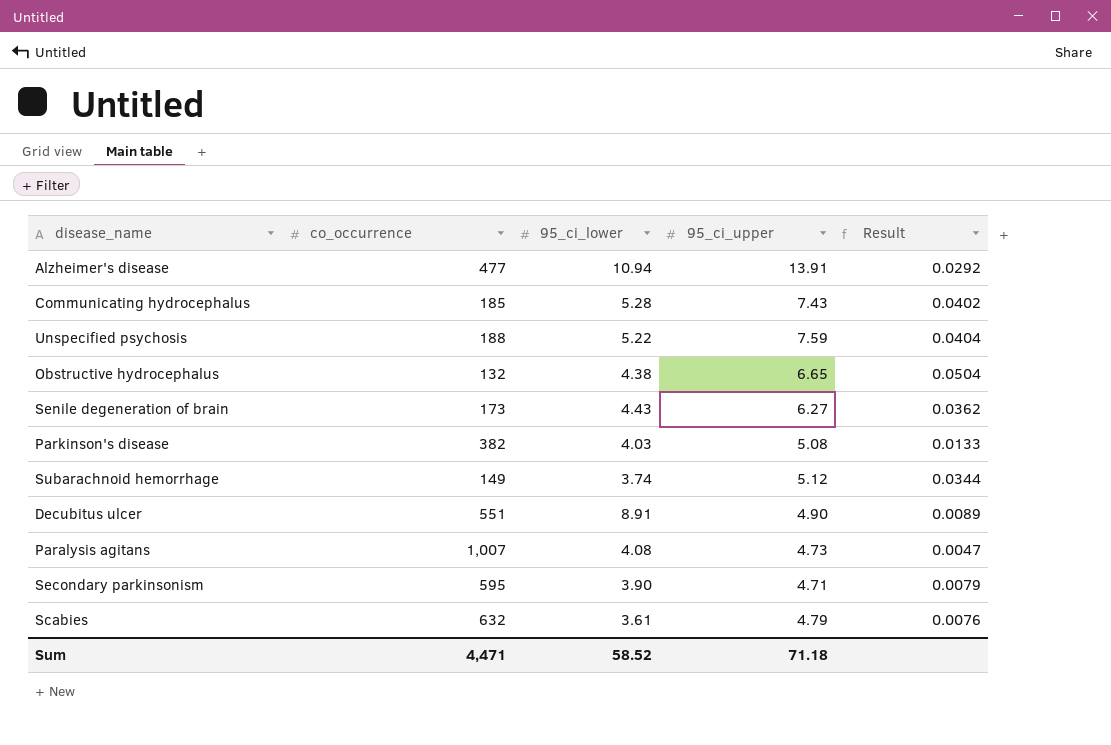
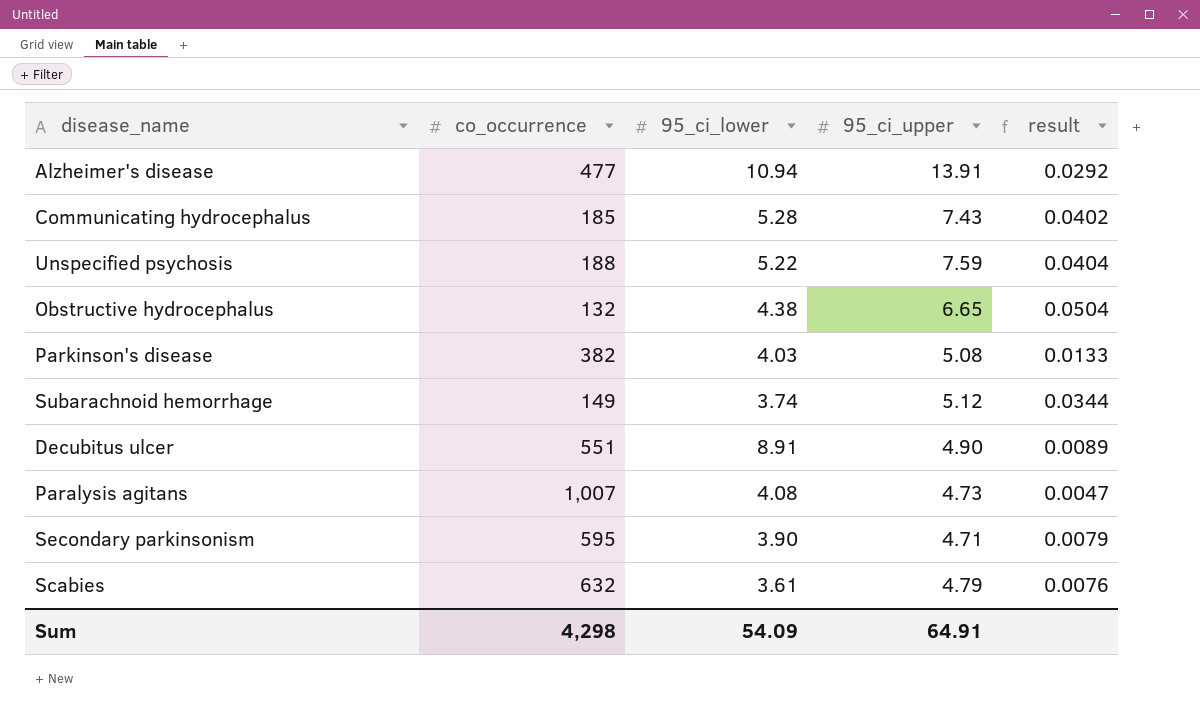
column name: Result -> result
row Senile degeneration of brain: 173 | 4.43 | 6.27 | 0.0362 -> none
Sum | co_occurrence: 4,471 -> 4,298
Sum | 95_ci_lower: 58.52 -> 54.09
Sum | 95_ci_upper: 71.18 -> 64.91

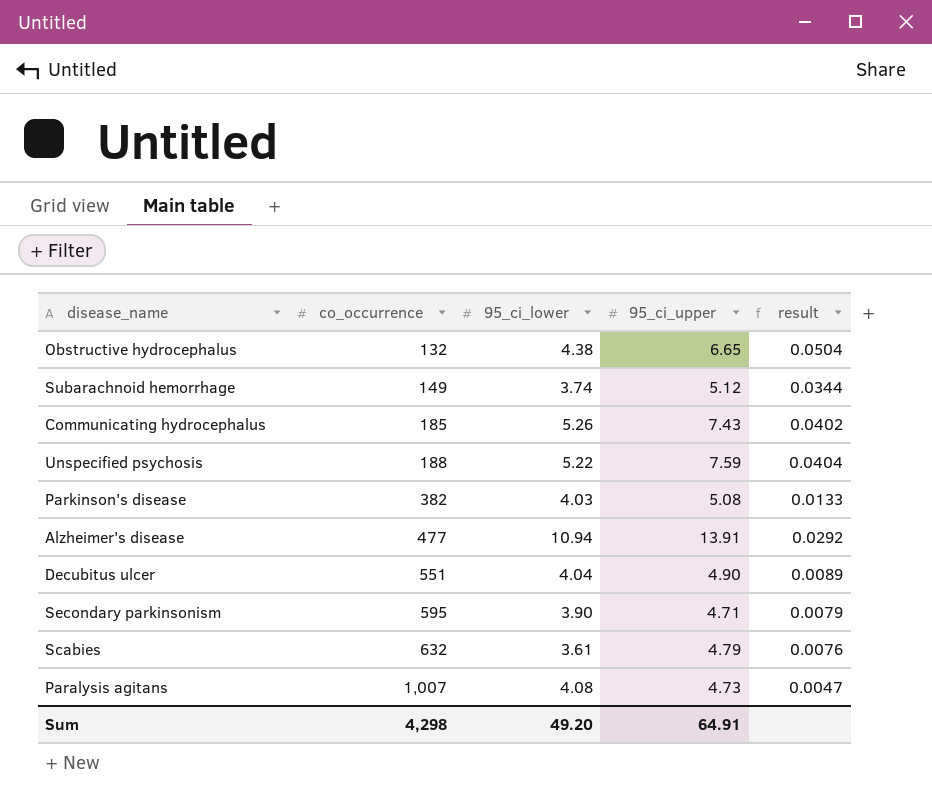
row order: none -> co_occurrence ascending
Communicating hydrocephalus | 95_ci_lower: 5.28 -> 5.26
Decubitus ulcer | 95_ci_lower: 8.91 -> 4.04
Sum | 95_ci_lower: 54.09 -> 49.20

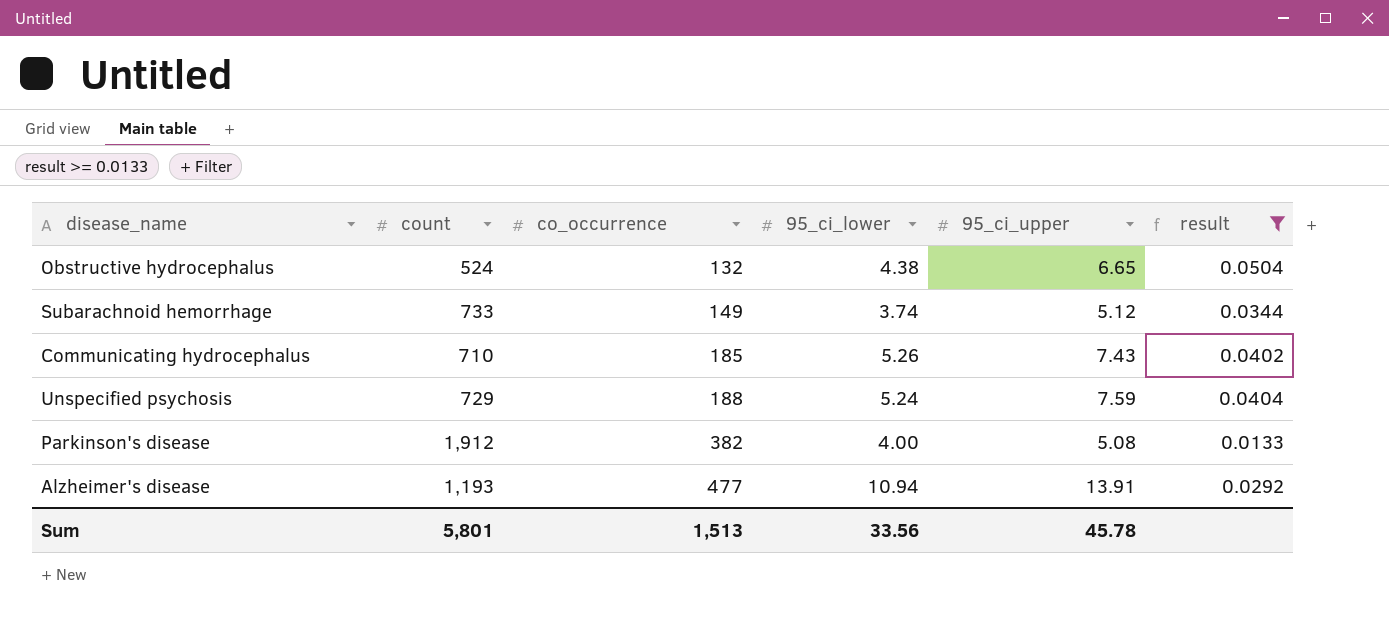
filter: none -> result >= 0.0133
column count | position: none -> 2
Unspecified psychosis | 95_ci_lower: 5.22 -> 5.24
Parkinson's disease | 95_ci_lower: 4.03 -> 4.00
Sum | co_occurrence: 4,298 -> 1,513
Sum | 95_ci_lower: 49.20 -> 33.56
Sum | 95_ci_upper: 64.91 -> 45.78

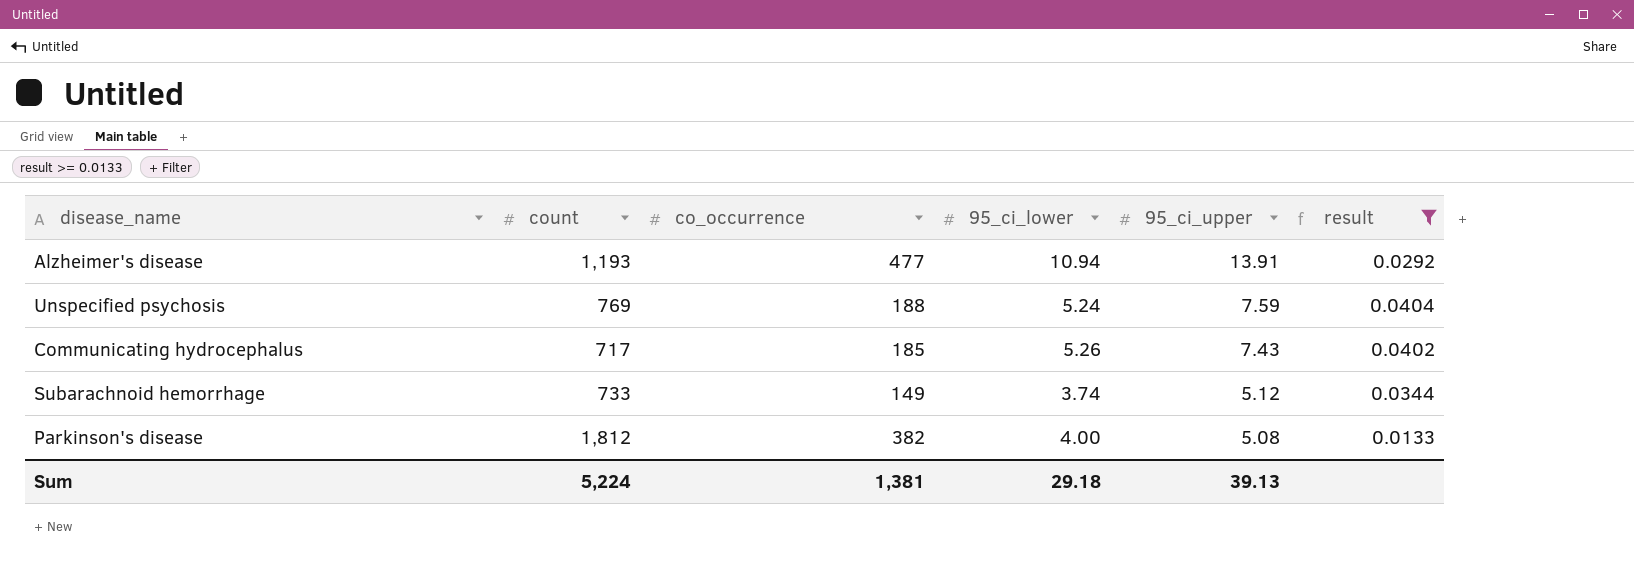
row order: co_occurrence ascending -> 95_ci_upper descending
row Obstructive hydrocephalus: 524 | 132 | 4.38 | 6.65 | 0.0504 -> none
Unspecified psychosis | count: 729 -> 769
Communicating hydrocephalus | count: 710 -> 717
Parkinson's disease | count: 1,912 -> 1,812
Sum | count: 5,801 -> 5,224
Sum | co_occurrence: 1,513 -> 1,381
Sum | 95_ci_lower: 33.56 -> 29.18
Sum | 95_ci_upper: 45.78 -> 39.13

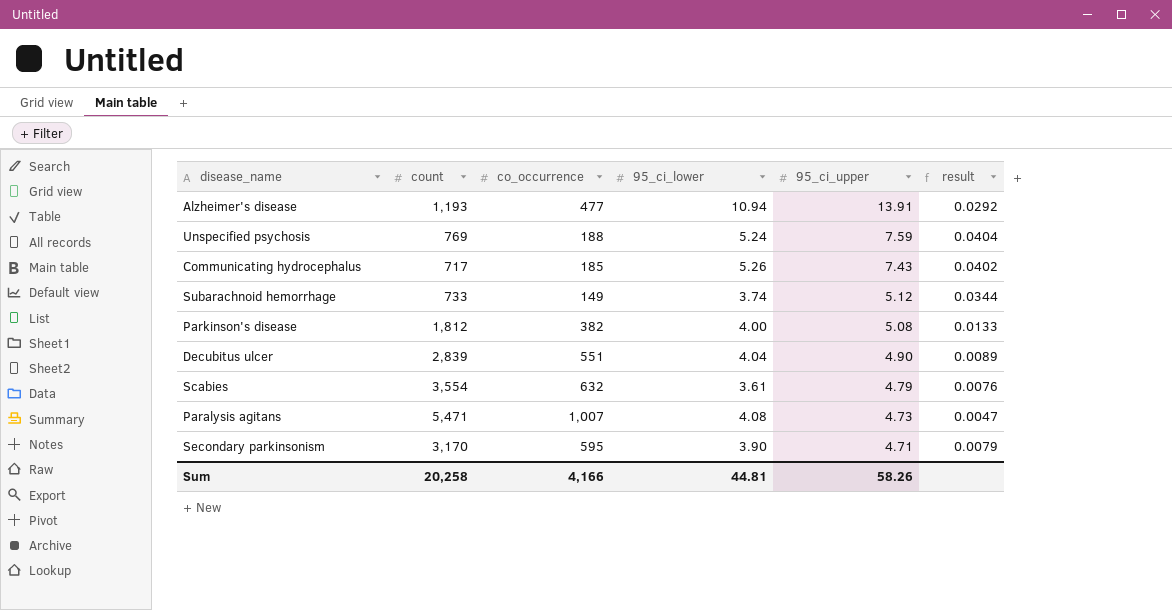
filter: result >= 0.0133 -> none
Sum | count: 5,224 -> 20,258
Sum | co_occurrence: 1,381 -> 4,166
Sum | 95_ci_lower: 29.18 -> 44.81
Sum | 95_ci_upper: 39.13 -> 58.26

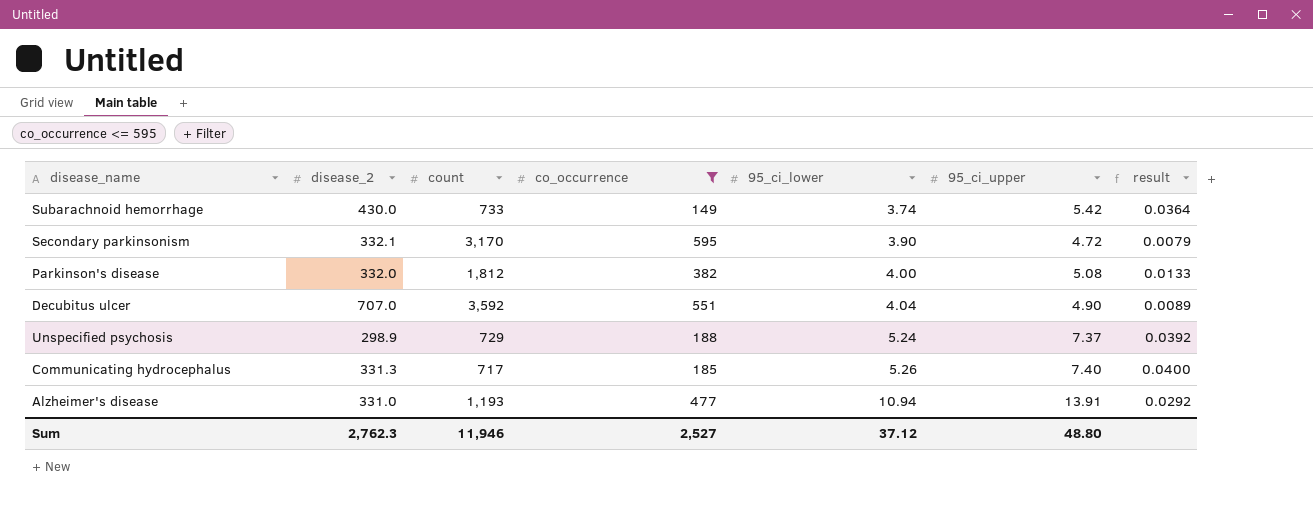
filter: none -> co_occurrence <= 595
row order: 95_ci_upper descending -> 95_ci_lower ascending
column disease_2 | position: none -> 2
Subarachnoid hemorrhage | 95_ci_upper: 5.12 -> 5.42
Subarachnoid hemorrhage | result: 0.0344 -> 0.0364
Secondary parkinsonism | 95_ci_upper: 4.71 -> 4.72
Decubitus ulcer | count: 2,839 -> 3,592
Unspecified psychosis | count: 769 -> 729
Unspecified psychosis | 95_ci_upper: 7.59 -> 7.37
Unspecified psychosis | result: 0.0404 -> 0.0392
Communicating hydrocephalus | 95_ci_upper: 7.43 -> 7.40
Communicating hydrocephalus | result: 0.0402 -> 0.0400
Sum | count: 20,258 -> 11,946
Sum | co_occurrence: 4,166 -> 2,527
Sum | 95_ci_lower: 44.81 -> 37.12
Sum | 95_ci_upper: 58.26 -> 48.80

